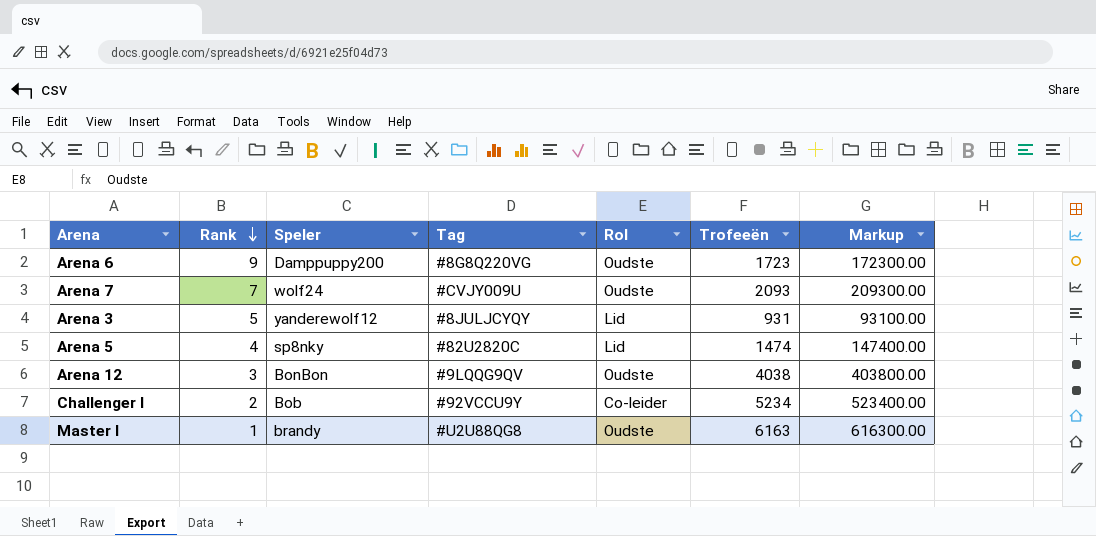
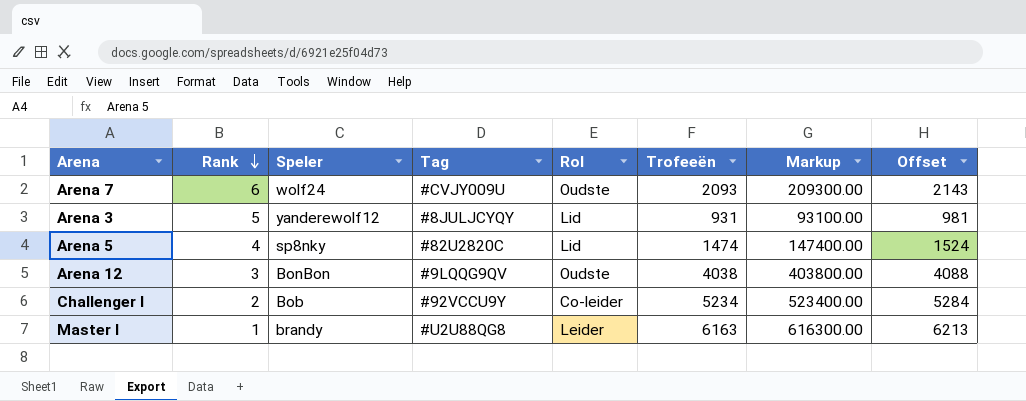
column Offset | formula: none -> [Trofeeën] + 50
row Arena 6: 9 | Damppuppy200 | #8G8Q220VG | Oudste | 1723 | 172300.00 -> none
Arena 7 | Rank: 7 -> 6
Master I | Rol: Oudste -> Leider

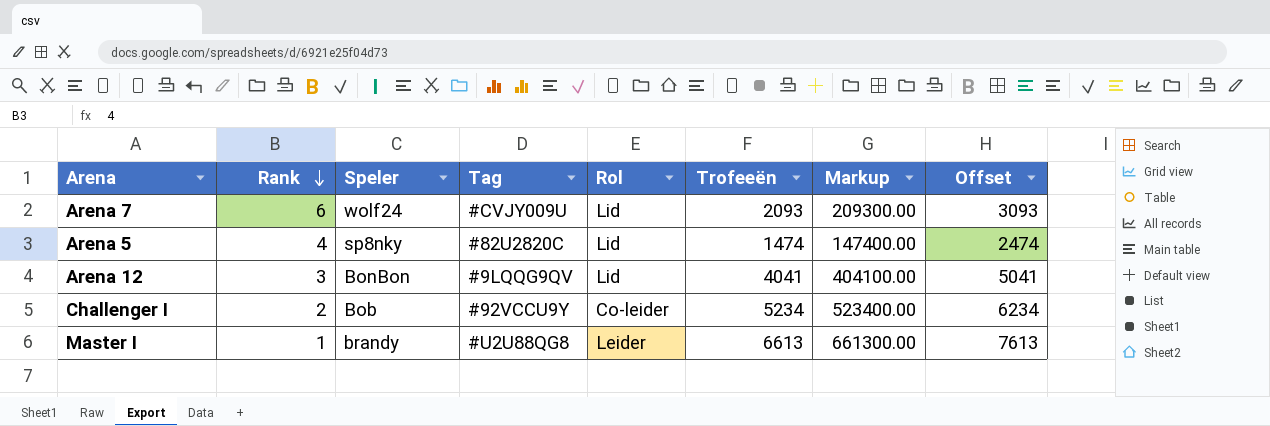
column Offset | formula: [Trofeeën] + 50 -> [Trofeeën] + 1000
row Arena 3: 5 | yanderewolf12 | #8JULJCYQY | Lid | 931 | 93100.00 | 981 -> none
Arena 7 | Rol: Oudste -> Lid
Arena 12 | Rol: Oudste -> Lid
Arena 12 | Trofeeën: 4038 -> 4041
Arena 12 | Markup: 403800.00 -> 404100.00
Master I | Trofeeën: 6163 -> 6613
Master I | Markup: 616300.00 -> 661300.00

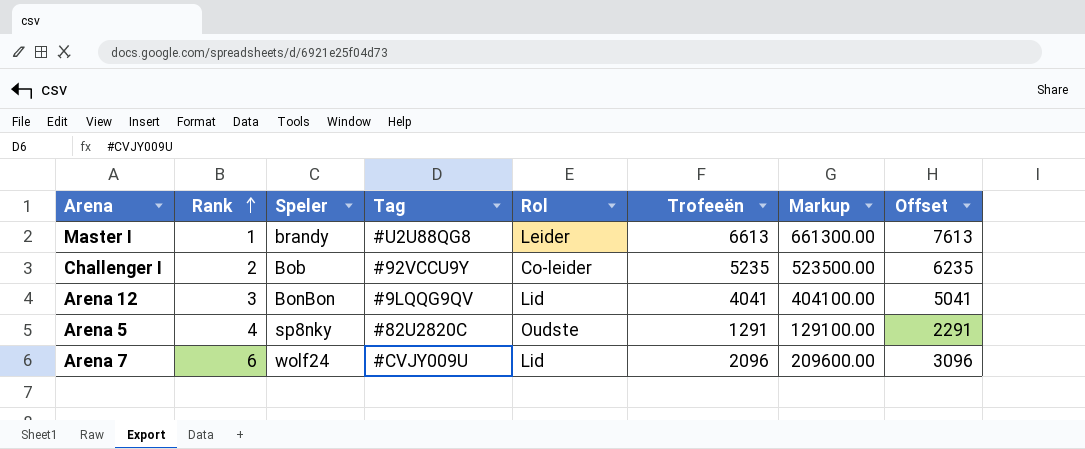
row order: Rank descending -> Rank ascending
Challenger I | Trofeeën: 5234 -> 5235
Challenger I | Markup: 523400.00 -> 523500.00
Challenger I | Offset: 6234 -> 6235
Arena 5 | Rol: Lid -> Oudste
Arena 5 | Trofeeën: 1474 -> 1291
Arena 5 | Markup: 147400.00 -> 129100.00
Arena 5 | Offset: 2474 -> 2291
Arena 7 | Trofeeën: 2093 -> 2096
Arena 7 | Markup: 209300.00 -> 209600.00
Arena 7 | Offset: 3093 -> 3096

